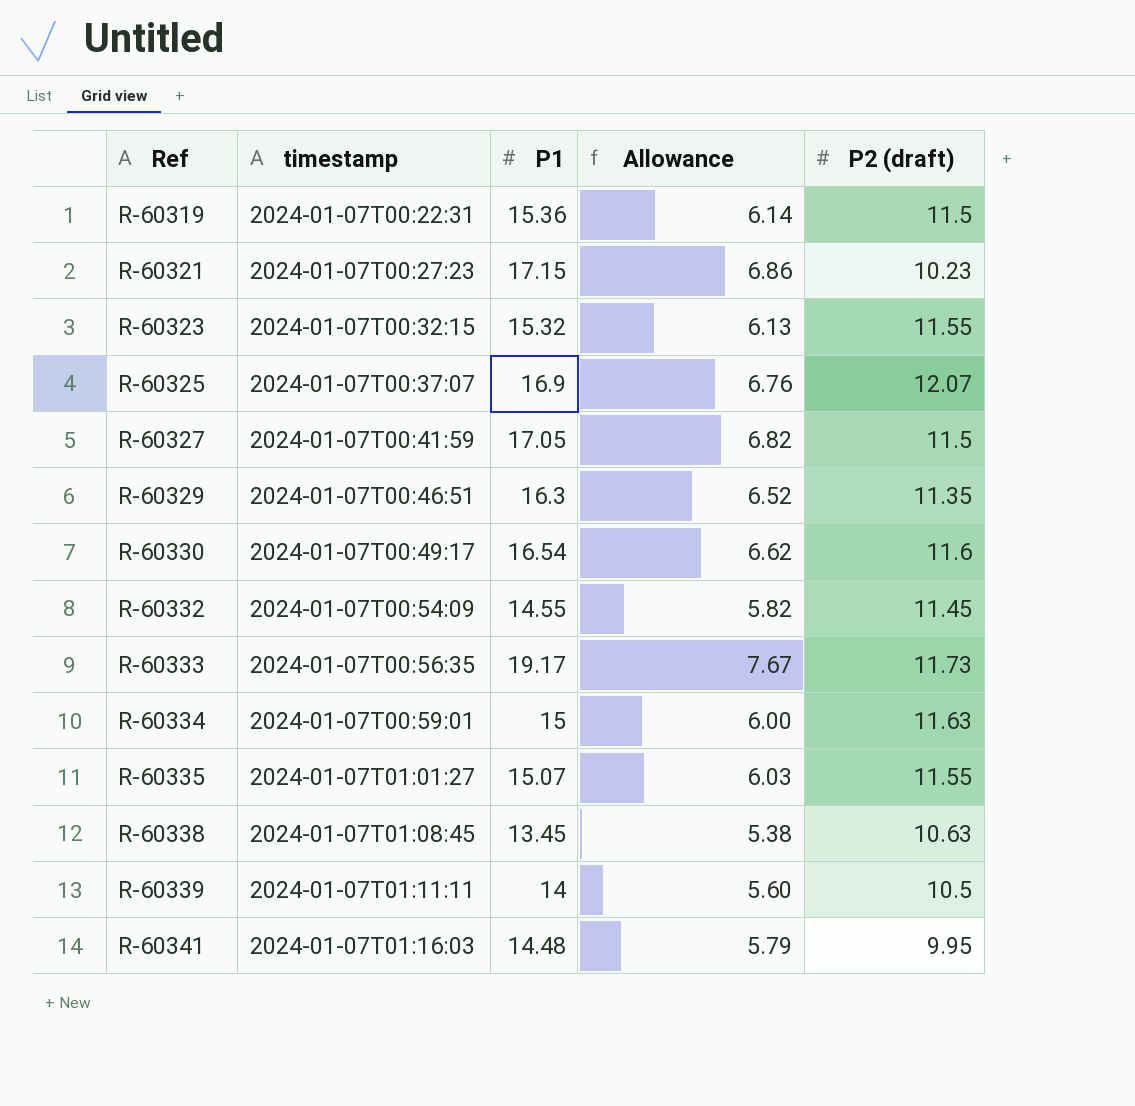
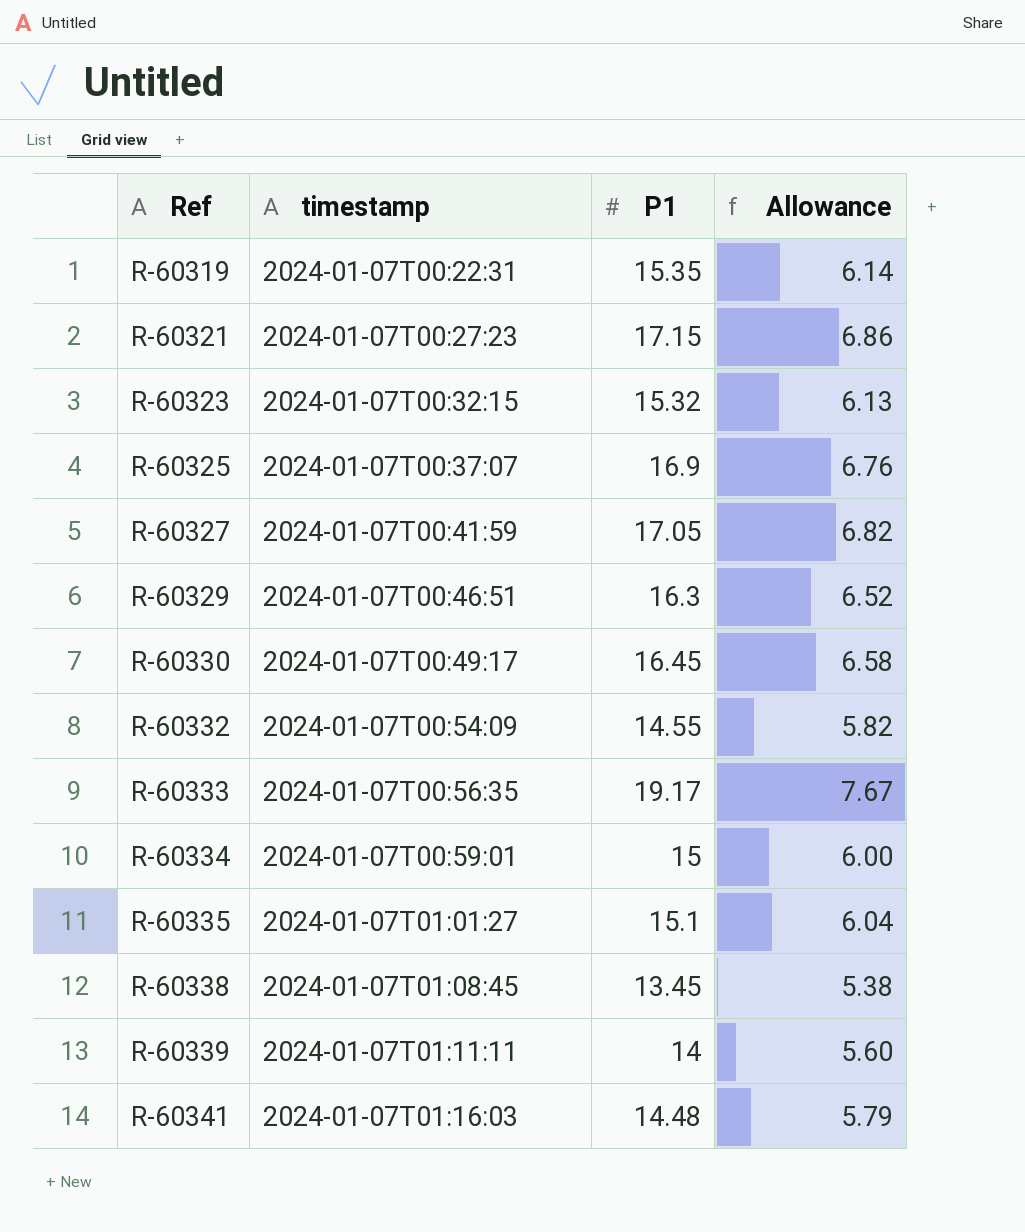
column P2 (draft) | position: 5 -> none
R-60319 | P1: 15.36 -> 15.35
R-60330 | P1: 16.54 -> 16.45
R-60330 | Allowance: 6.62 -> 6.58
R-60335 | P1: 15.07 -> 15.1
R-60335 | Allowance: 6.03 -> 6.04

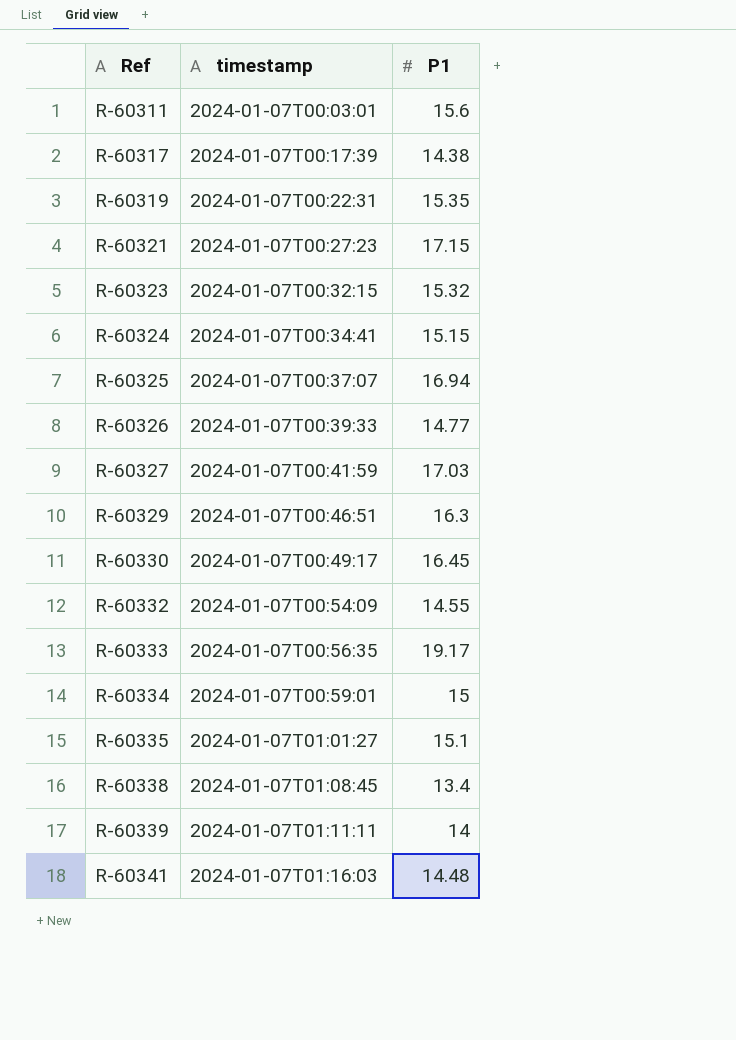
column Allowance | formula: [P1] * 0.4 -> none
row R-60311: none -> 2024-01-07T00:03:01 | 15.6
row R-60317: none -> 2024-01-07T00:17:39 | 14.38
row R-60324: none -> 2024-01-07T00:34:41 | 15.15
R-60325 | P1: 16.9 -> 16.94
row R-60326: none -> 2024-01-07T00:39:33 | 14.77
R-60327 | P1: 17.05 -> 17.03
R-60338 | P1: 13.45 -> 13.4

